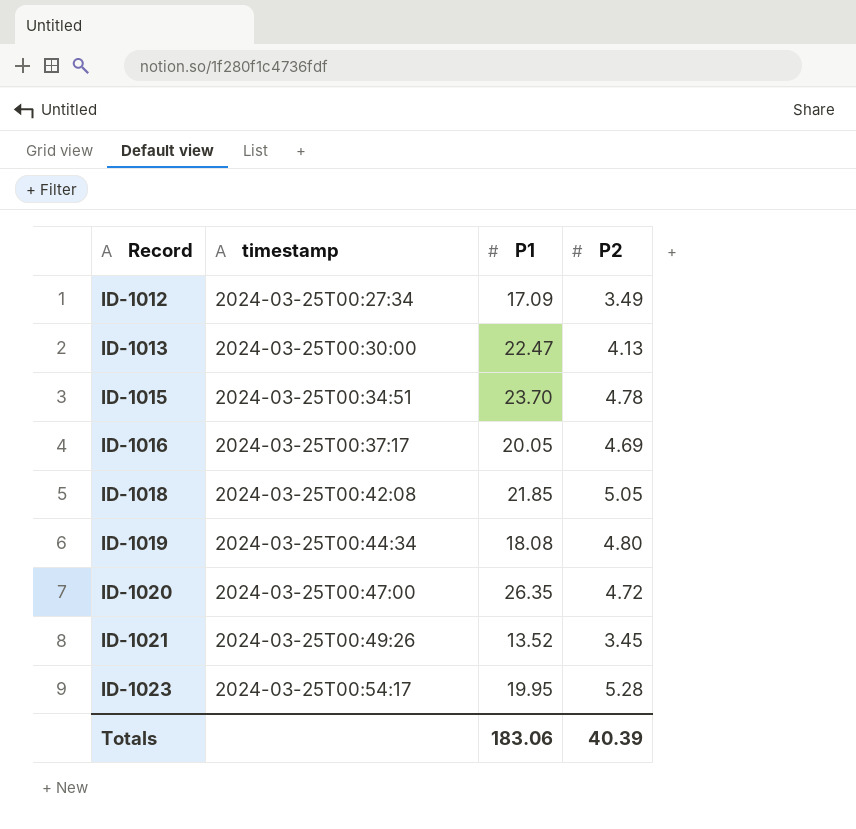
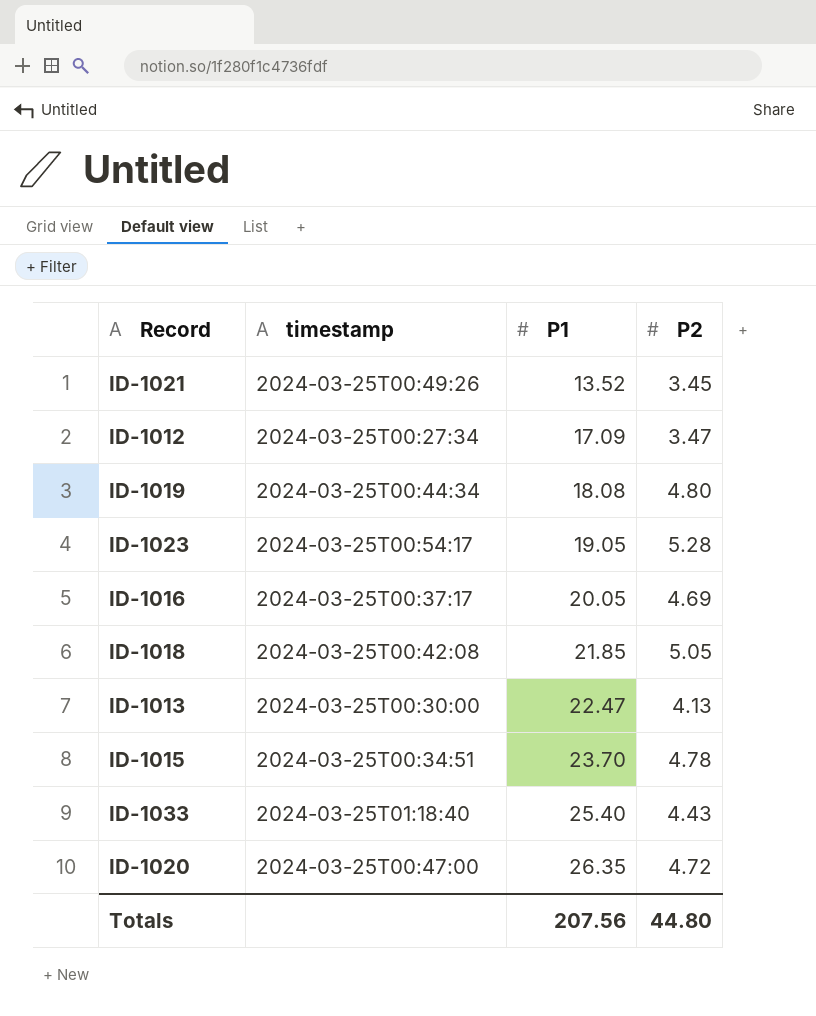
row order: Record ascending -> P1 ascending
ID-1012 | P2: 3.49 -> 3.47
ID-1023 | P1: 19.95 -> 19.05
row ID-1033: none -> 2024-03-25T01:18:40 | 25.40 | 4.43
Totals | P1: 183.06 -> 207.56
Totals | P2: 40.39 -> 44.80

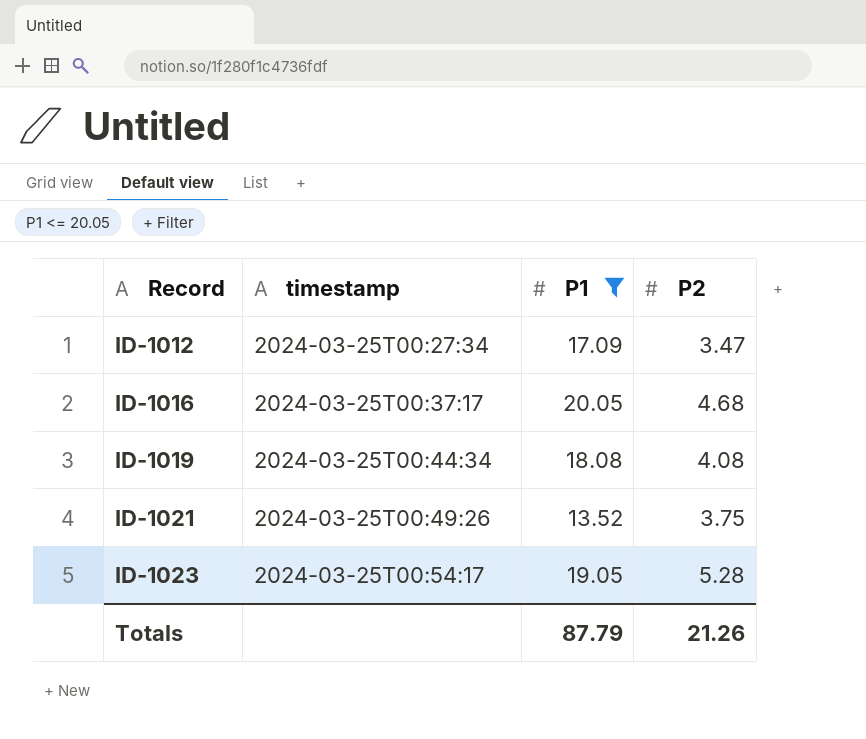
filter: none -> P1 <= 20.05
row order: P1 ascending -> Record ascending
ID-1016 | P2: 4.69 -> 4.68
ID-1019 | P2: 4.80 -> 4.08
ID-1021 | P2: 3.45 -> 3.75
Totals | P1: 207.56 -> 87.79
Totals | P2: 44.80 -> 21.26

